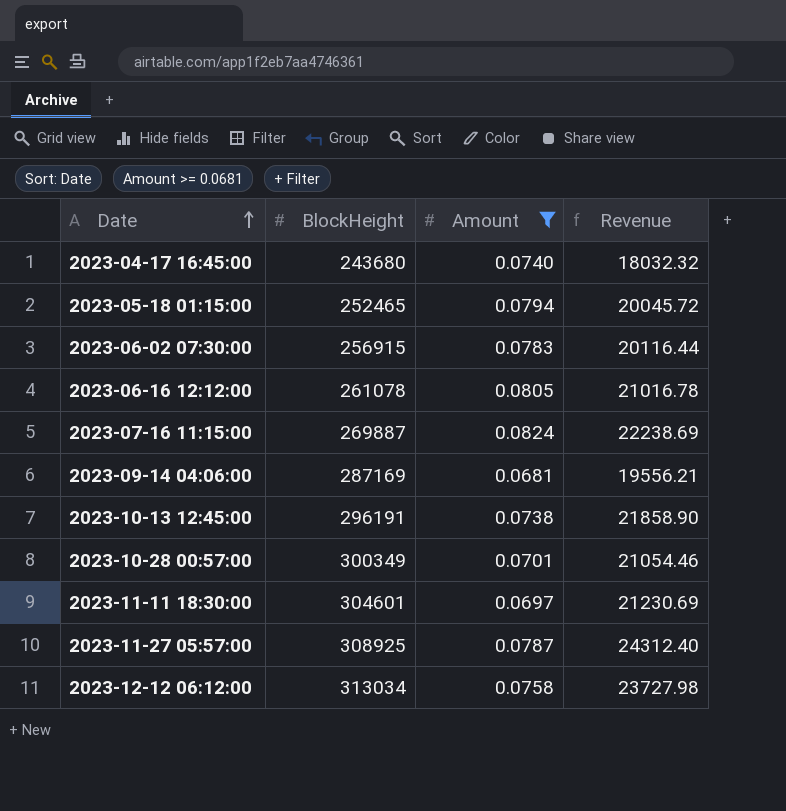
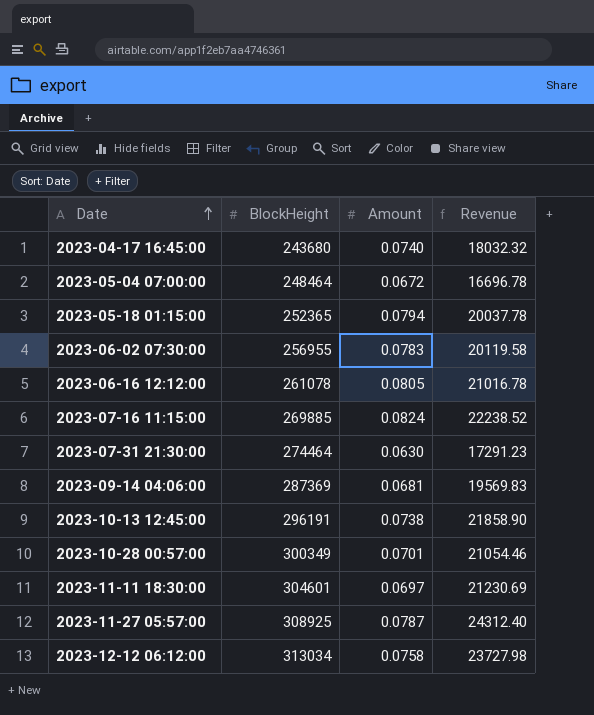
filter: Amount >= 0.0681 -> none
2023-05-18 01:15:00 | BlockHeight: 252465 -> 252365
2023-05-18 01:15:00 | Revenue: 20045.72 -> 20037.78
2023-06-02 07:30:00 | BlockHeight: 256915 -> 256955
2023-06-02 07:30:00 | Revenue: 20116.44 -> 20119.58
2023-07-16 11:15:00 | BlockHeight: 269887 -> 269885
2023-07-16 11:15:00 | Revenue: 22238.69 -> 22238.52
2023-09-14 04:06:00 | BlockHeight: 287169 -> 287369
2023-09-14 04:06:00 | Revenue: 19556.21 -> 19569.83

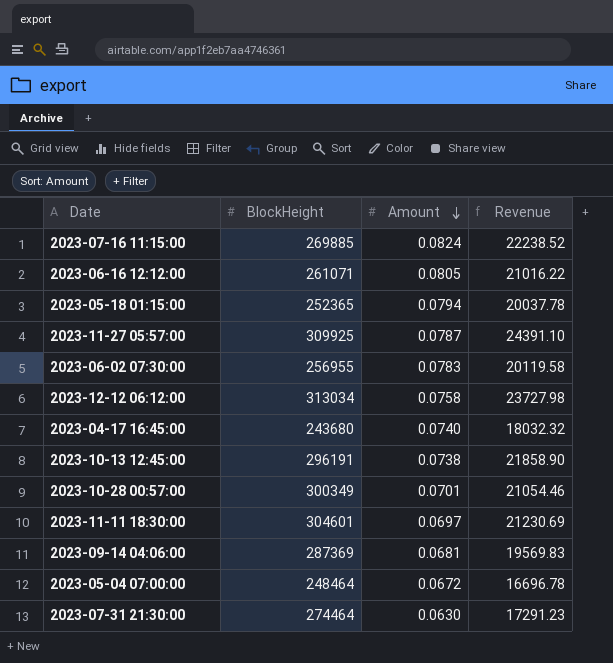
row order: Date ascending -> Amount descending
2023-06-16 12:12:00 | BlockHeight: 261078 -> 261071
2023-06-16 12:12:00 | Revenue: 21016.78 -> 21016.22
2023-11-27 05:57:00 | BlockHeight: 308925 -> 309925
2023-11-27 05:57:00 | Revenue: 24312.40 -> 24391.10

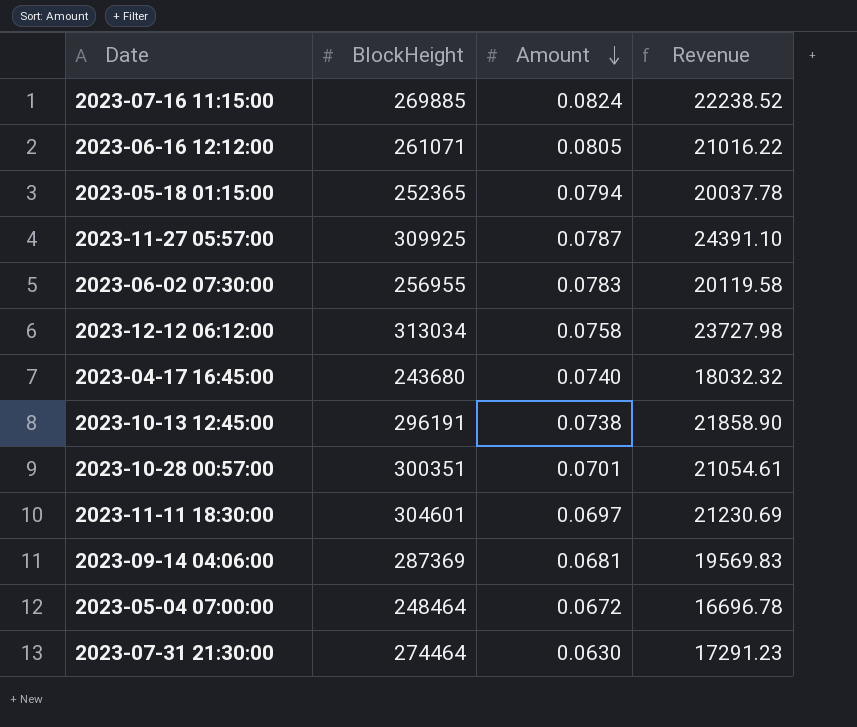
2023-10-28 00:57:00 | BlockHeight: 300349 -> 300351
2023-10-28 00:57:00 | Revenue: 21054.46 -> 21054.61

